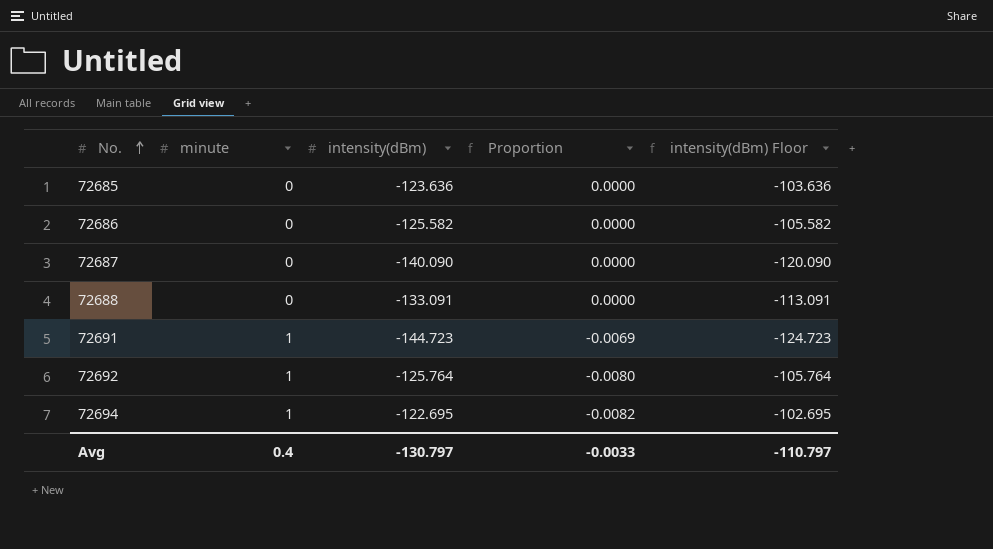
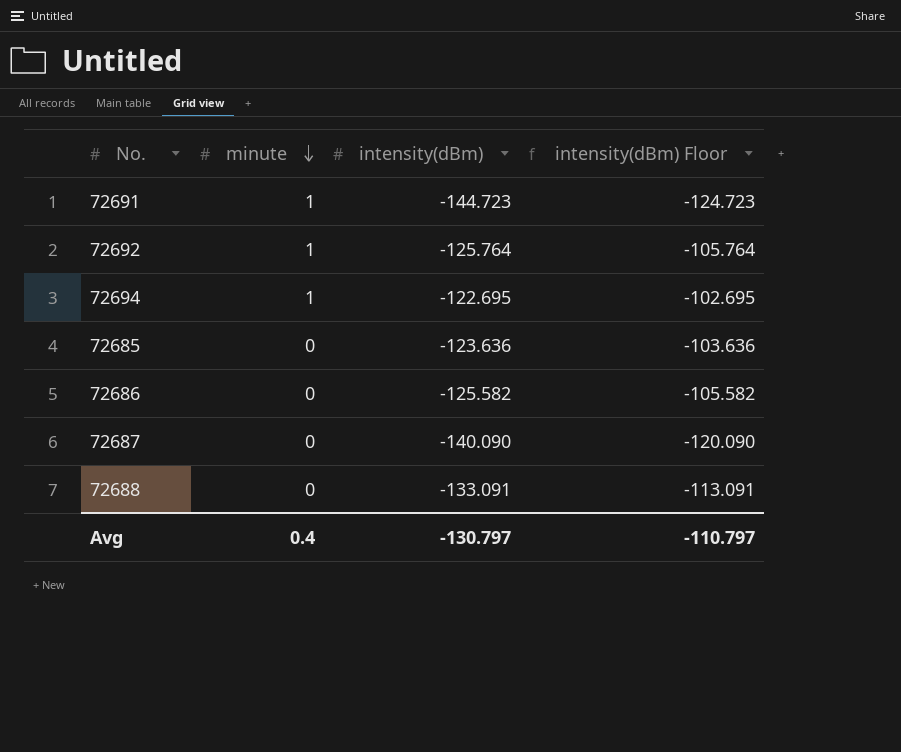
row order: No. ascending -> minute descending
column Proportion | formula: [minute] / [intensity(dBm)] -> none

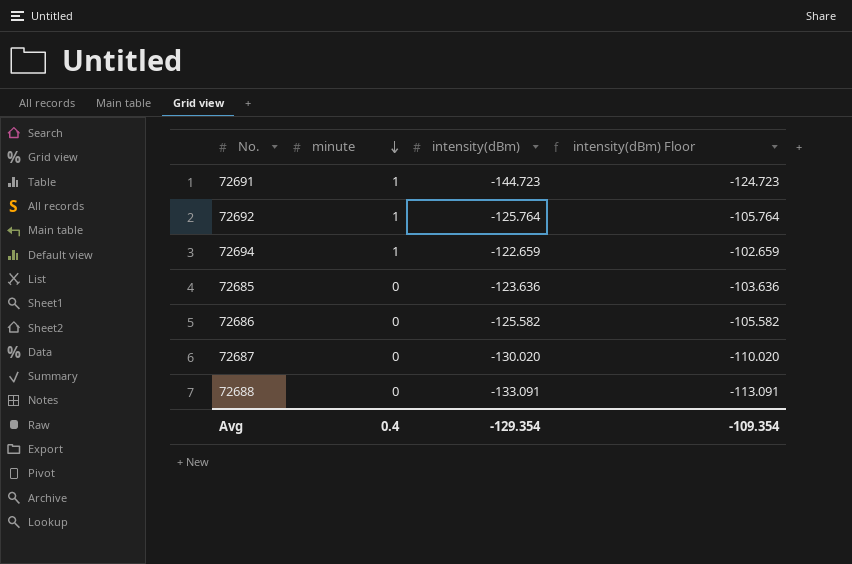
72694 | intensity(dBm): -122.695 -> -122.659
72694 | intensity(dBm) Floor: -102.695 -> -102.659
72687 | intensity(dBm): -140.090 -> -130.020
72687 | intensity(dBm) Floor: -120.090 -> -110.020
Avg | intensity(dBm): -130.797 -> -129.354
Avg | intensity(dBm) Floor: -110.797 -> -109.354

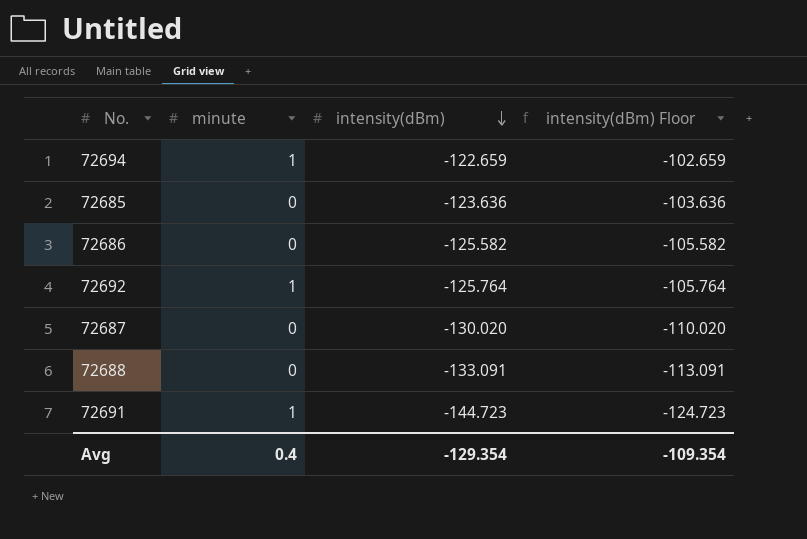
row order: minute descending -> intensity(dBm) descending

